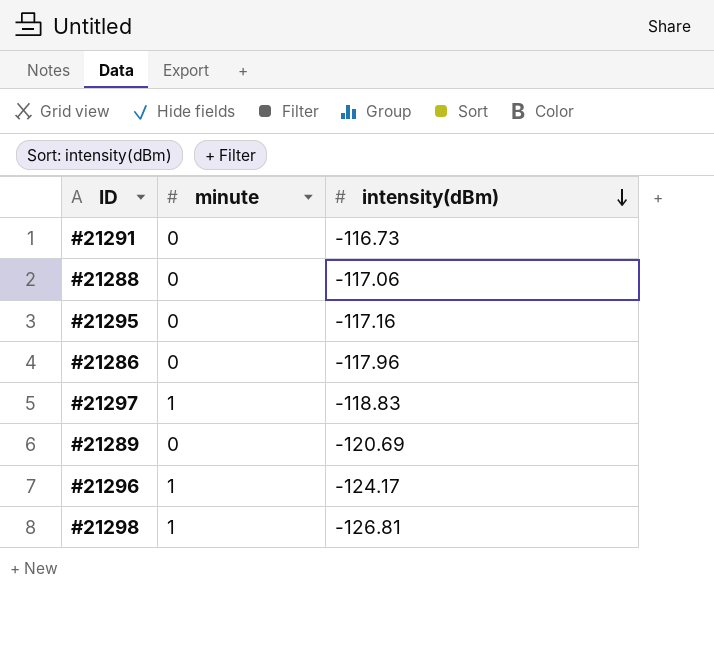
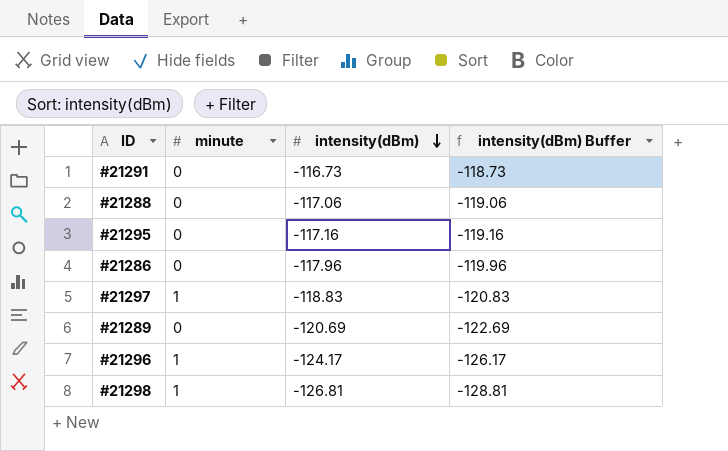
column intensity(dBm) Buffer | formula: none -> [intensity(dBm)] - 2

